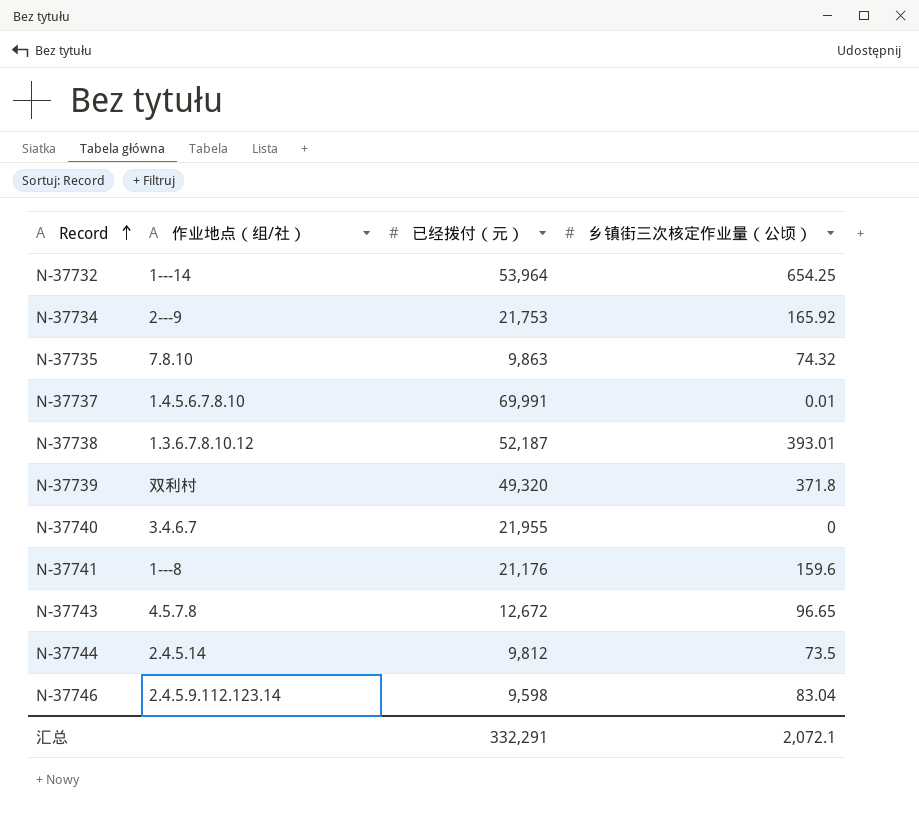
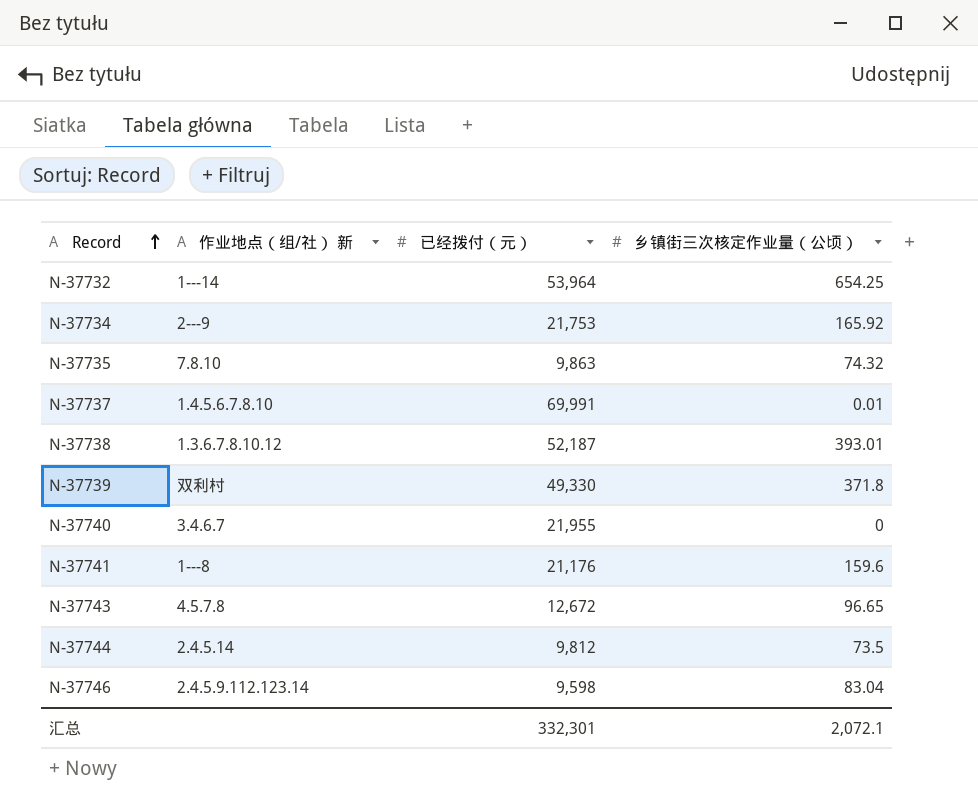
column name: 作业地点（组/社） -> 作业地点（组/社） 新
N-37739 | 已经拨付（元）: 49,320 -> 49,330
汇总 | 已经拨付（元）: 332,291 -> 332,301

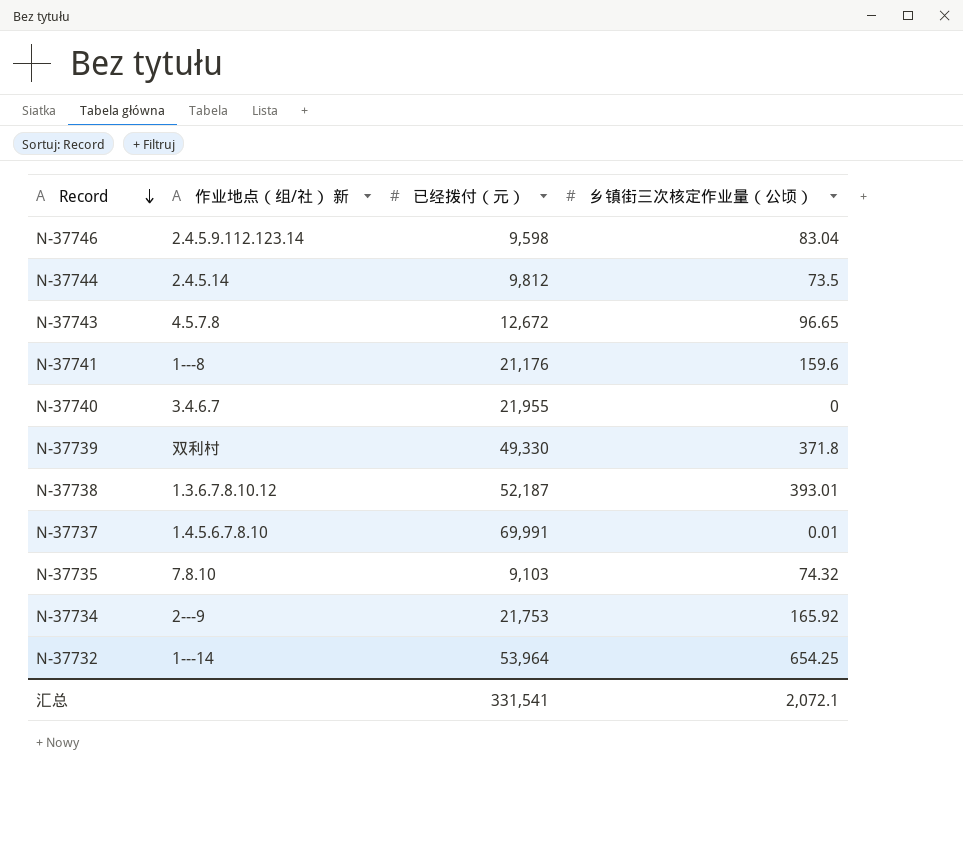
row order: Record ascending -> Record descending
N-37735 | 已经拨付（元）: 9,863 -> 9,103
汇总 | 已经拨付（元）: 332,301 -> 331,541

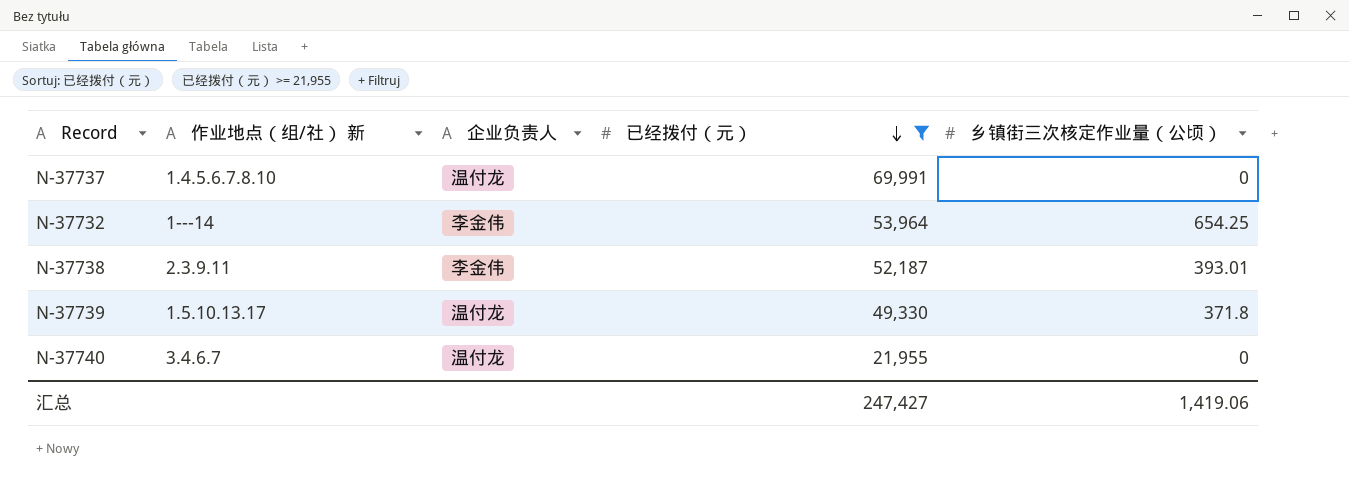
filter: none -> 已经拨付（元） >= 21,955
row order: Record descending -> 已经拨付（元） descending
column 企业负责人 | position: none -> 3
N-37737 | 乡镇街三次核定作业量（公顷）: 0.01 -> 0
N-37738 | 作业地点（组/社） 新: 1.3.6.7.8.10.12 -> 2.3.9.11
N-37739 | 作业地点（组/社） 新: 双利村 -> 1.5.10.13.17
汇总 | 已经拨付（元）: 331,541 -> 247,427
汇总 | 乡镇街三次核定作业量（公顷）: 2,072.1 -> 1,419.06

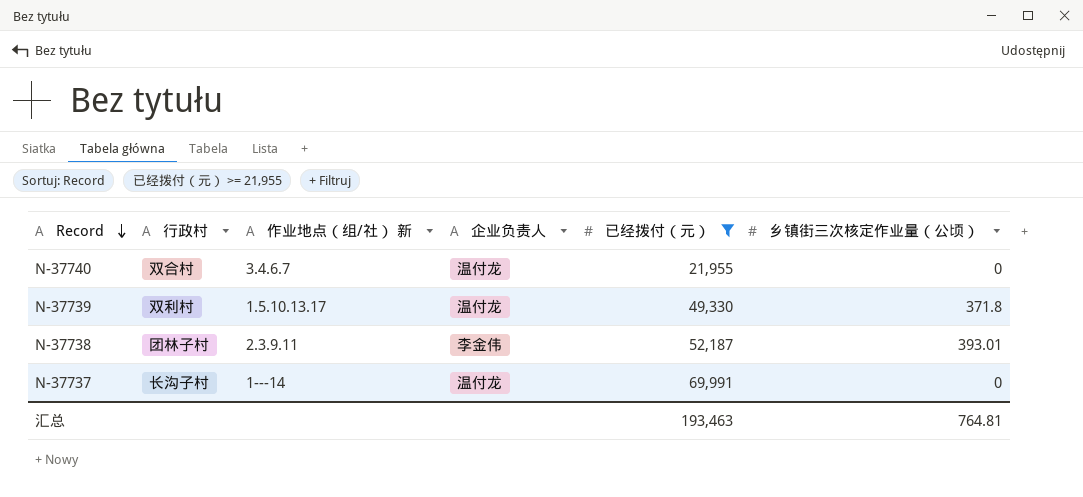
row order: 已经拨付（元） descending -> Record descending
column 行政村 | position: none -> 2
row N-37732: 1---14 | 李金伟 | 53,964 | 654.25 -> none
N-37737 | 作业地点（组/社） 新: 1.4.5.6.7.8.10 -> 1---14
汇总 | 已经拨付（元）: 247,427 -> 193,463
汇总 | 乡镇街三次核定作业量（公顷）: 1,419.06 -> 764.81

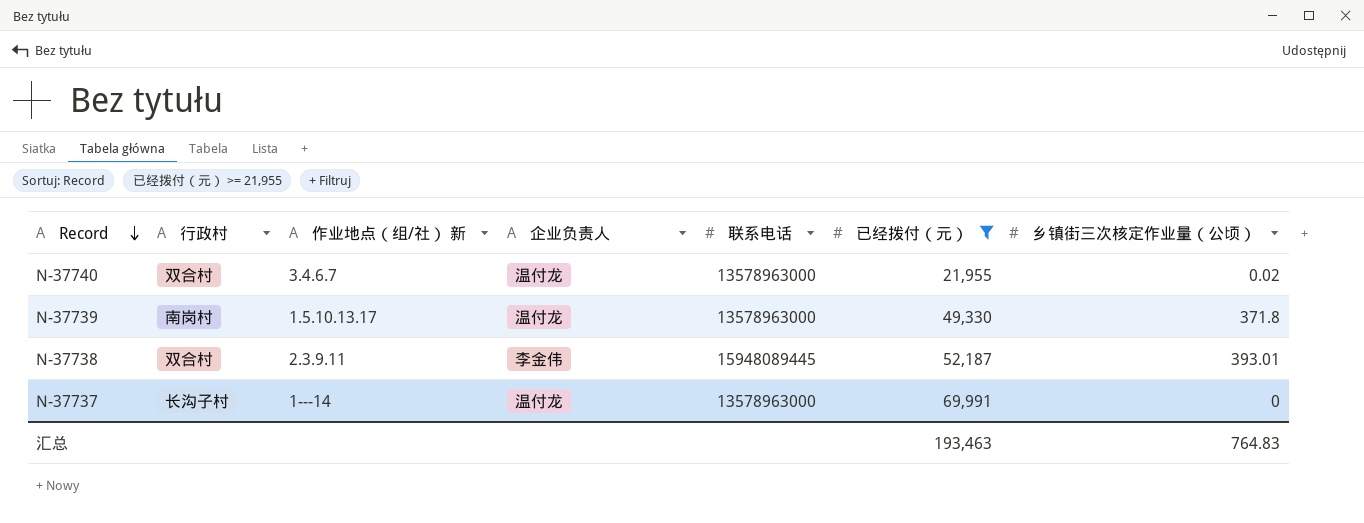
column 联系电话 | position: none -> 5
N-37740 | 乡镇街三次核定作业量（公顷）: 0 -> 0.02
N-37739 | 行政村: 双利村 -> 南岗村
N-37738 | 行政村: 团林子村 -> 双合村
汇总 | 乡镇街三次核定作业量（公顷）: 764.81 -> 764.83

